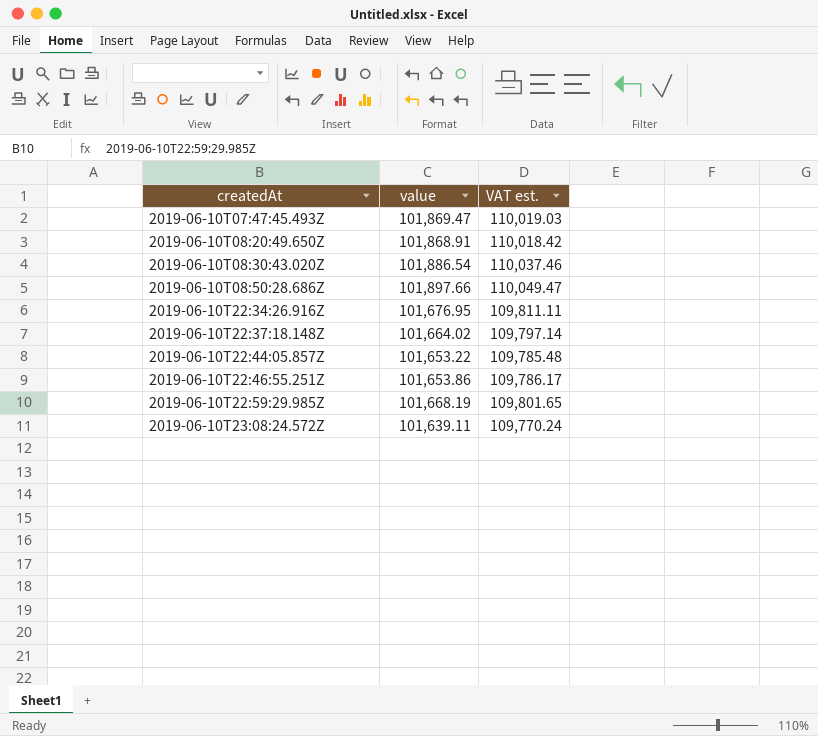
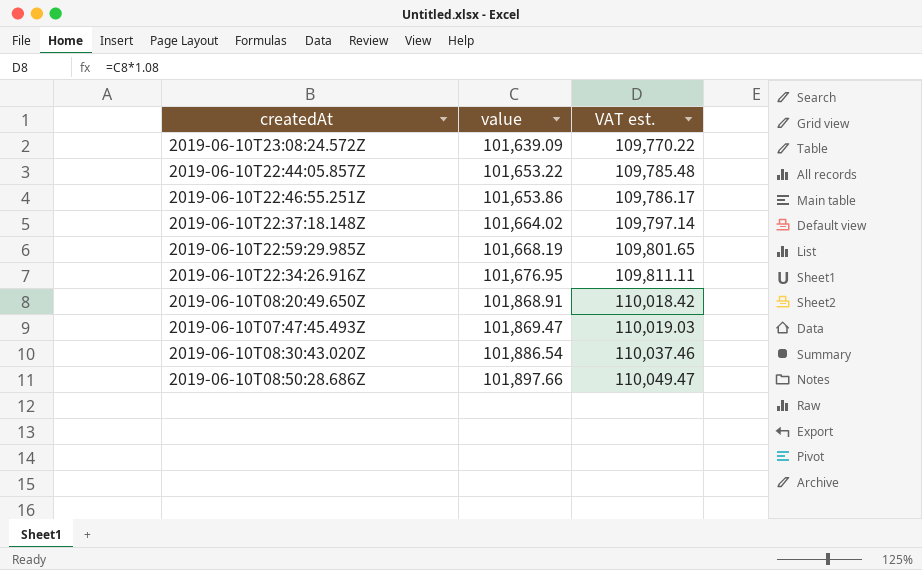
row order: createdAt ascending -> value ascending
2019-06-10T23:08:24.572Z | value: 101,639.11 -> 101,639.09
2019-06-10T23:08:24.572Z | VAT est.: 109,770.24 -> 109,770.22

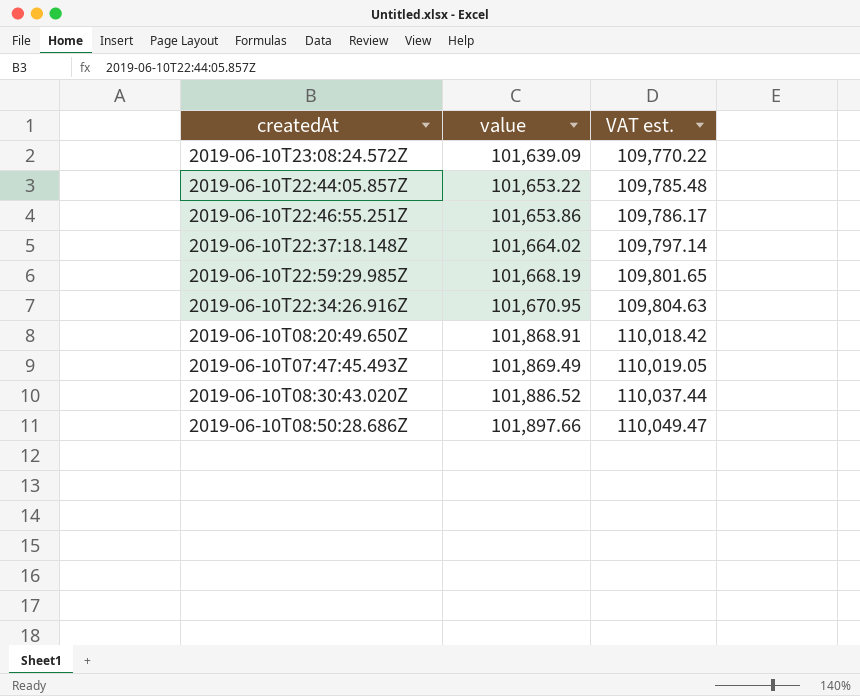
2019-06-10T22:34:26.916Z | value: 101,676.95 -> 101,670.95
2019-06-10T22:34:26.916Z | VAT est.: 109,811.11 -> 109,804.63
2019-06-10T07:47:45.493Z | value: 101,869.47 -> 101,869.49
2019-06-10T07:47:45.493Z | VAT est.: 110,019.03 -> 110,019.05
2019-06-10T08:30:43.020Z | value: 101,886.54 -> 101,886.52
2019-06-10T08:30:43.020Z | VAT est.: 110,037.46 -> 110,037.44

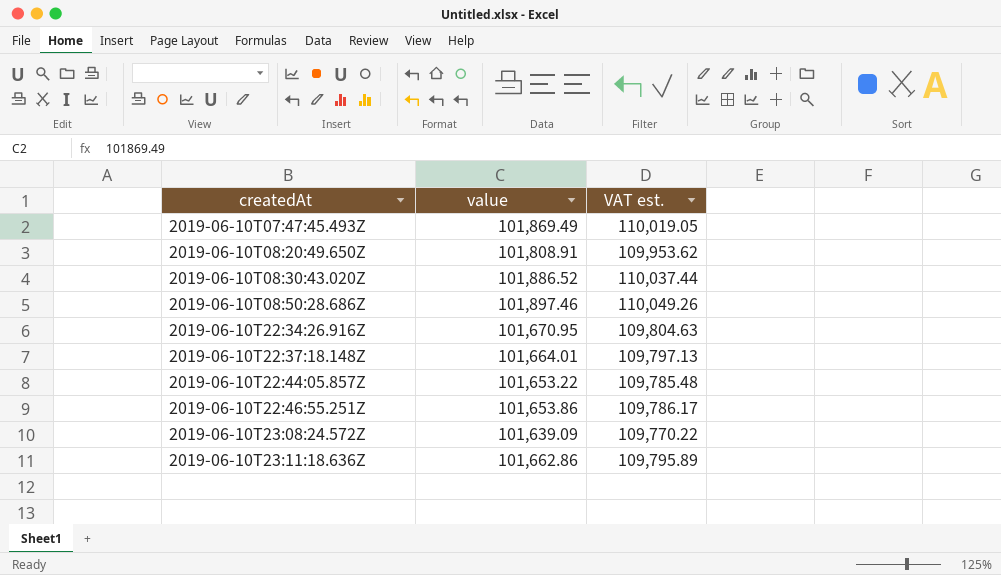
row order: value ascending -> createdAt ascending
row 2019-06-10T22:59:29.985Z: 101,668.19 | 109,801.65 -> none
2019-06-10T08:20:49.650Z | value: 101,868.91 -> 101,808.91
2019-06-10T08:20:49.650Z | VAT est.: 110,018.42 -> 109,953.62
2019-06-10T08:50:28.686Z | value: 101,897.66 -> 101,897.46
2019-06-10T08:50:28.686Z | VAT est.: 110,049.47 -> 110,049.26
2019-06-10T22:37:18.148Z | value: 101,664.02 -> 101,664.01
2019-06-10T22:37:18.148Z | VAT est.: 109,797.14 -> 109,797.13
row 2019-06-10T23:11:18.636Z: none -> 101,662.86 | 109,795.89

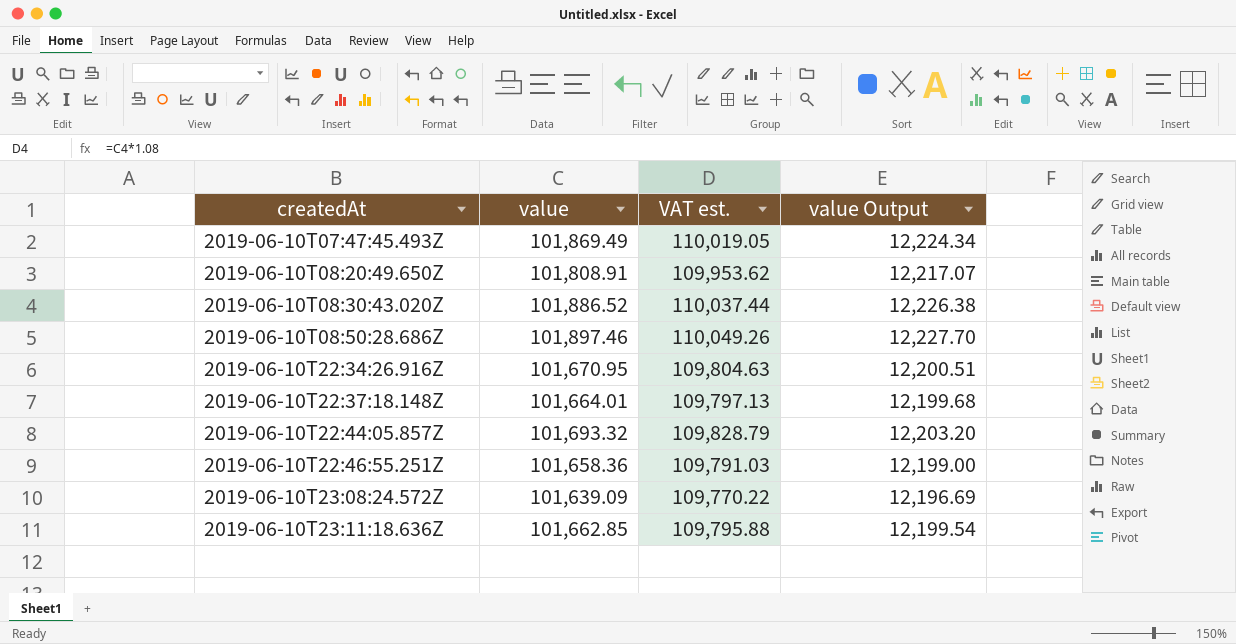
column value Output | formula: none -> [value] * 0.12
2019-06-10T22:44:05.857Z | value: 101,653.22 -> 101,693.32
2019-06-10T22:44:05.857Z | VAT est.: 109,785.48 -> 109,828.79
2019-06-10T22:46:55.251Z | value: 101,653.86 -> 101,658.36
2019-06-10T22:46:55.251Z | VAT est.: 109,786.17 -> 109,791.03
2019-06-10T23:11:18.636Z | value: 101,662.86 -> 101,662.85
2019-06-10T23:11:18.636Z | VAT est.: 109,795.89 -> 109,795.88

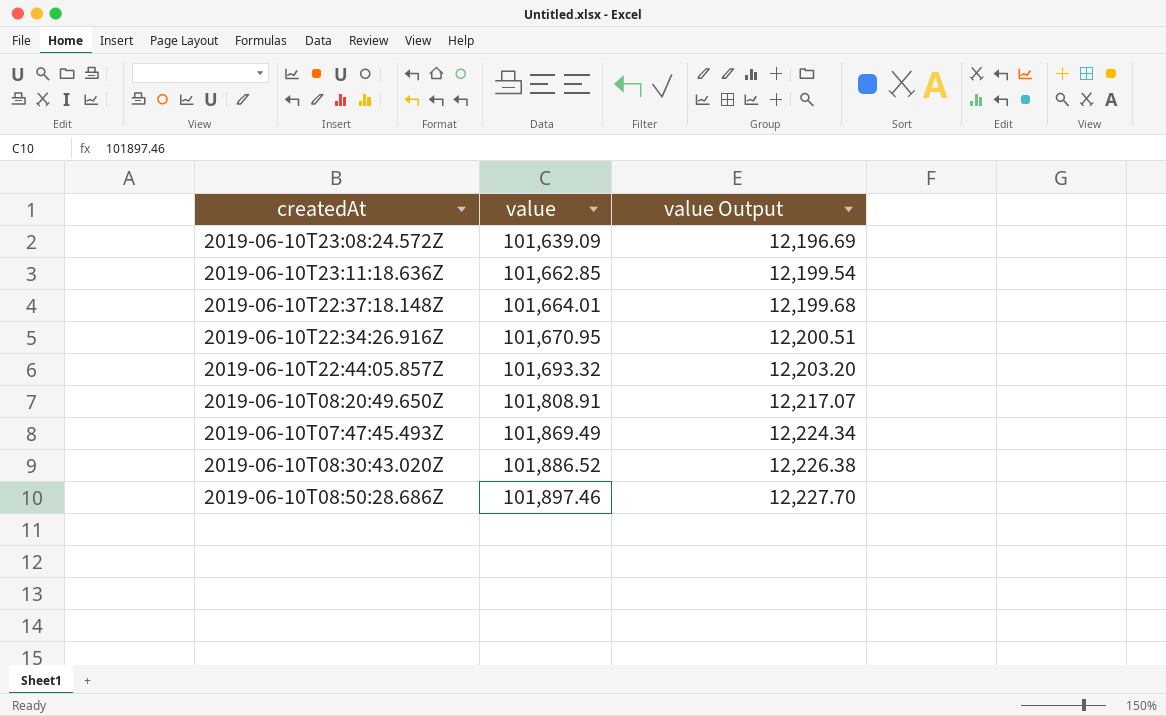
row order: createdAt ascending -> value ascending
column VAT est. | formula: [value] * 1.08 -> none
row 2019-06-10T22:46:55.251Z: 101,658.36 | 109,791.03 | 12,199.00 -> none

